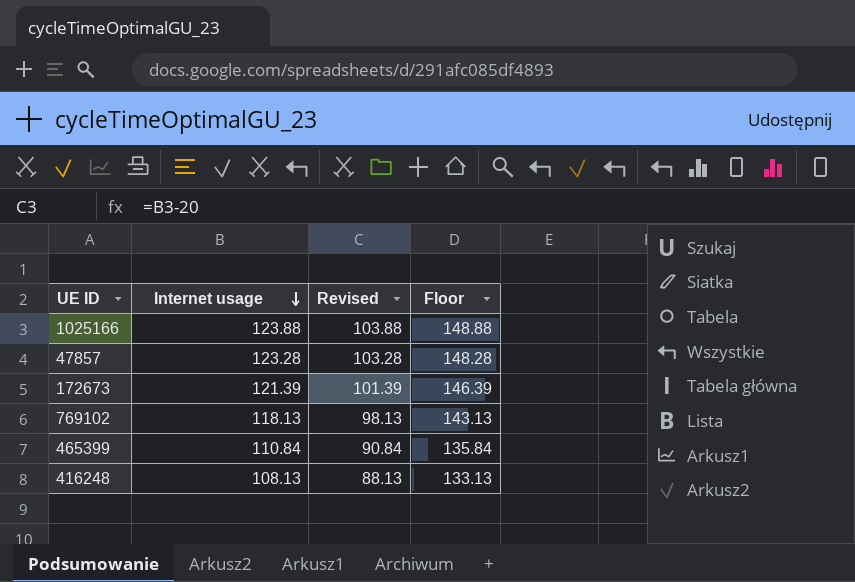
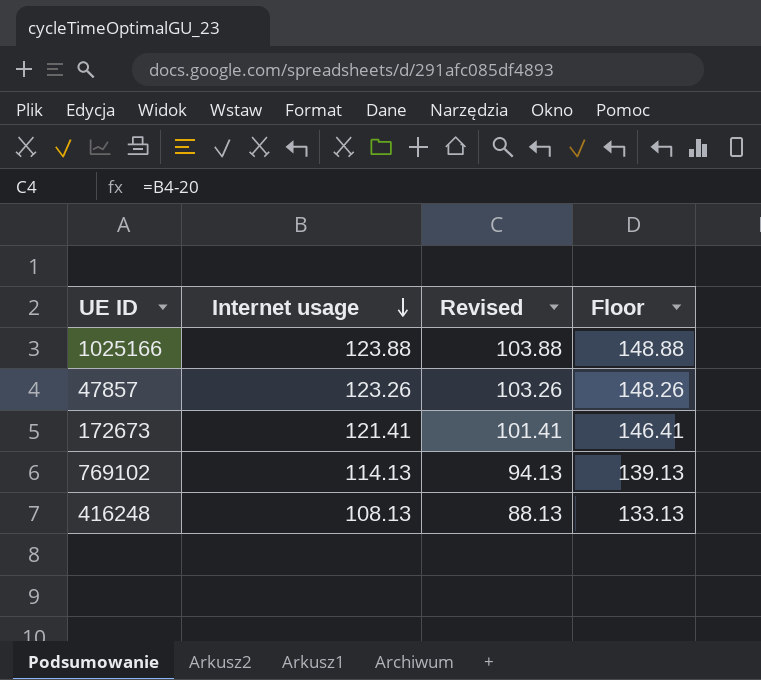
row 465399: 110.84 | 90.84 | 135.84 -> none
47857 | Internet usage: 123.28 -> 123.26
47857 | Revised: 103.28 -> 103.26
47857 | Floor: 148.28 -> 148.26
172673 | Internet usage: 121.39 -> 121.41
172673 | Revised: 101.39 -> 101.41
172673 | Floor: 146.39 -> 146.41
769102 | Internet usage: 118.13 -> 114.13
769102 | Revised: 98.13 -> 94.13
769102 | Floor: 143.13 -> 139.13

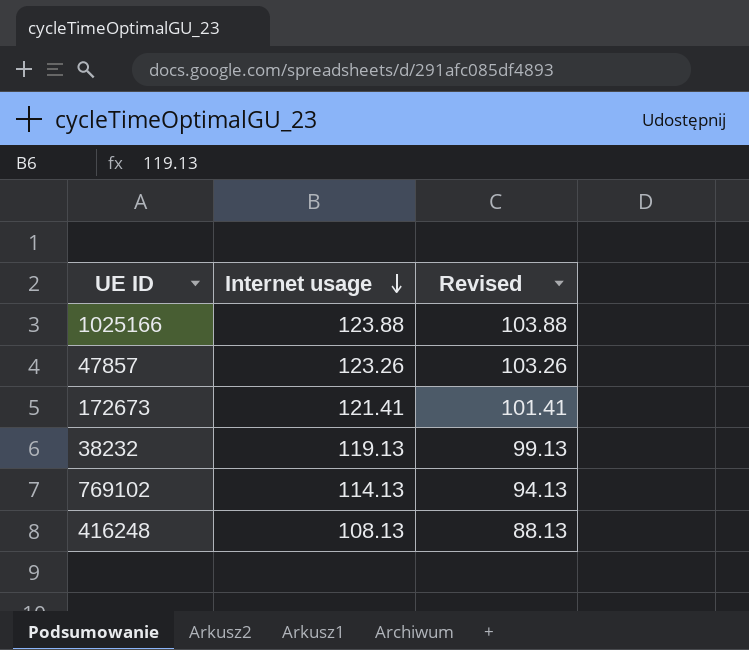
column Floor | formula: [Internet usage] + 25 -> none
row 38232: none -> 119.13 | 99.13

